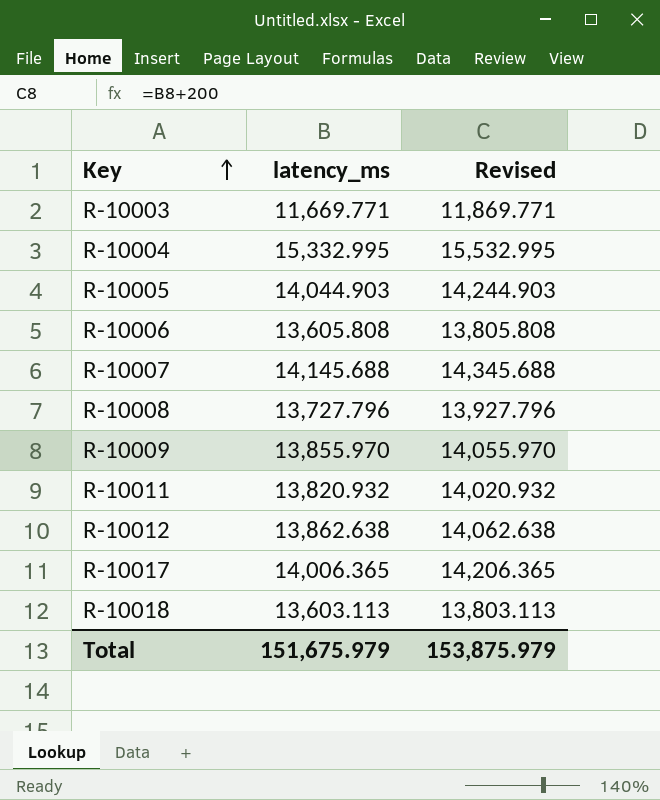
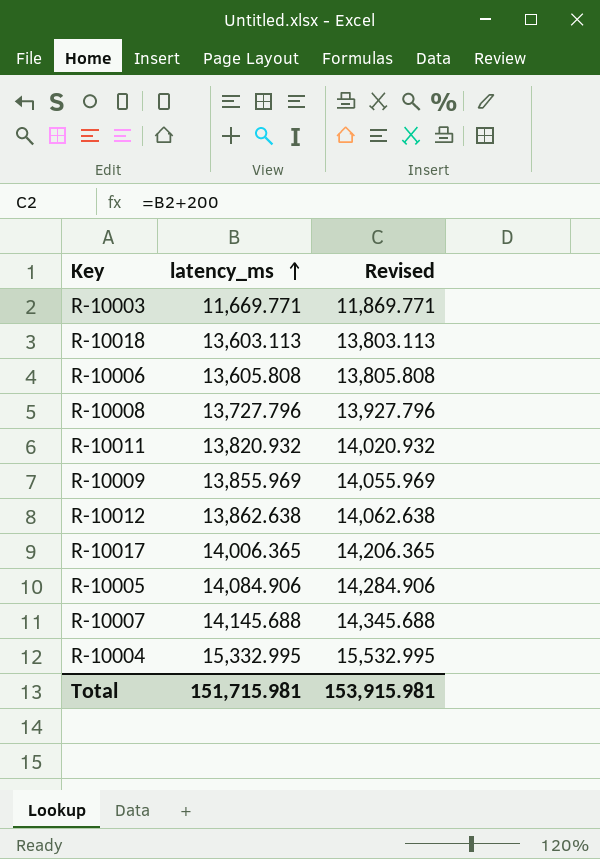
row order: Key ascending -> latency_ms ascending
R-10009 | latency_ms: 13,855.970 -> 13,855.969
R-10009 | Revised: 14,055.970 -> 14,055.969
R-10005 | latency_ms: 14,044.903 -> 14,084.906
R-10005 | Revised: 14,244.903 -> 14,284.906
Total | latency_ms: 151,675.979 -> 151,715.981
Total | Revised: 153,875.979 -> 153,915.981

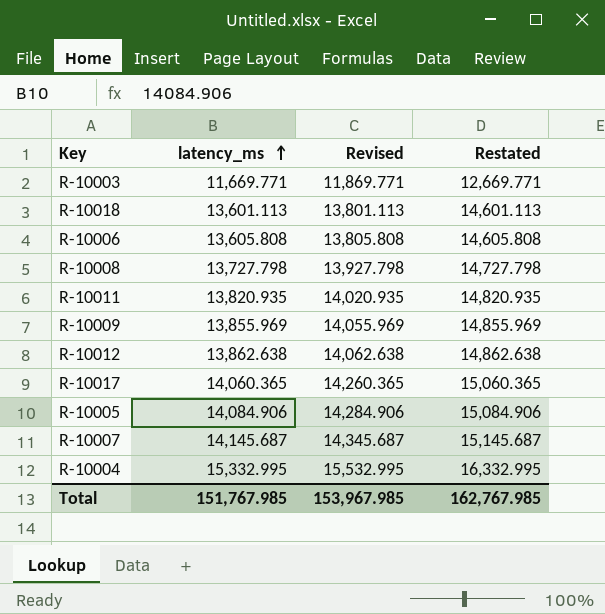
column Restated | formula: none -> [latency_ms] + 1000
R-10018 | latency_ms: 13,603.113 -> 13,601.113
R-10018 | Revised: 13,803.113 -> 13,801.113
R-10008 | latency_ms: 13,727.796 -> 13,727.798
R-10008 | Revised: 13,927.796 -> 13,927.798
R-10011 | latency_ms: 13,820.932 -> 13,820.935
R-10011 | Revised: 14,020.932 -> 14,020.935
R-10017 | latency_ms: 14,006.365 -> 14,060.365
R-10017 | Revised: 14,206.365 -> 14,260.365
R-10007 | latency_ms: 14,145.688 -> 14,145.687
R-10007 | Revised: 14,345.688 -> 14,345.687
Total | latency_ms: 151,715.981 -> 151,767.985
Total | Revised: 153,915.981 -> 153,967.985

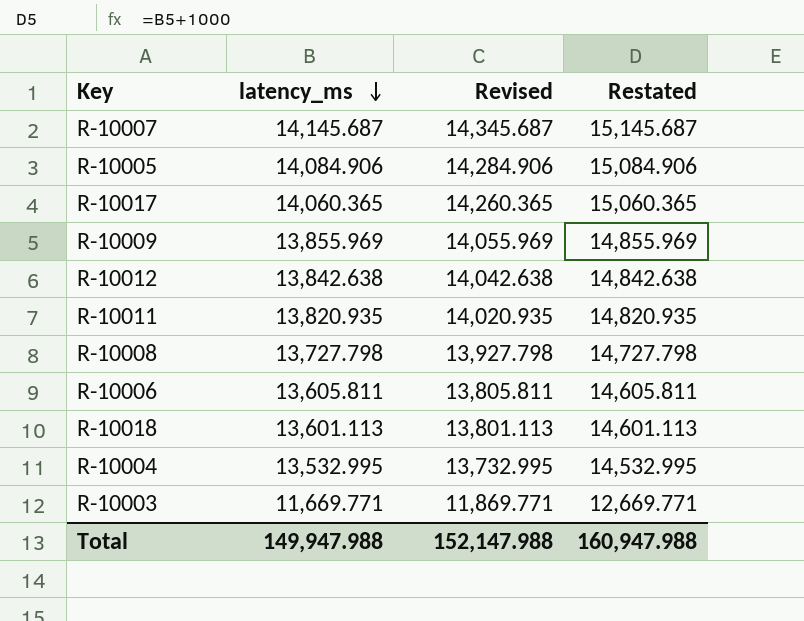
row order: latency_ms ascending -> latency_ms descending
R-10012 | latency_ms: 13,862.638 -> 13,842.638
R-10012 | Revised: 14,062.638 -> 14,042.638
R-10012 | Restated: 14,862.638 -> 14,842.638
R-10006 | latency_ms: 13,605.808 -> 13,605.811
R-10006 | Revised: 13,805.808 -> 13,805.811
R-10006 | Restated: 14,605.808 -> 14,605.811
R-10004 | latency_ms: 15,332.995 -> 13,532.995
R-10004 | Revised: 15,532.995 -> 13,732.995
R-10004 | Restated: 16,332.995 -> 14,532.995
Total | latency_ms: 151,767.985 -> 149,947.988
Total | Revised: 153,967.985 -> 152,147.988
Total | Restated: 162,767.985 -> 160,947.988

